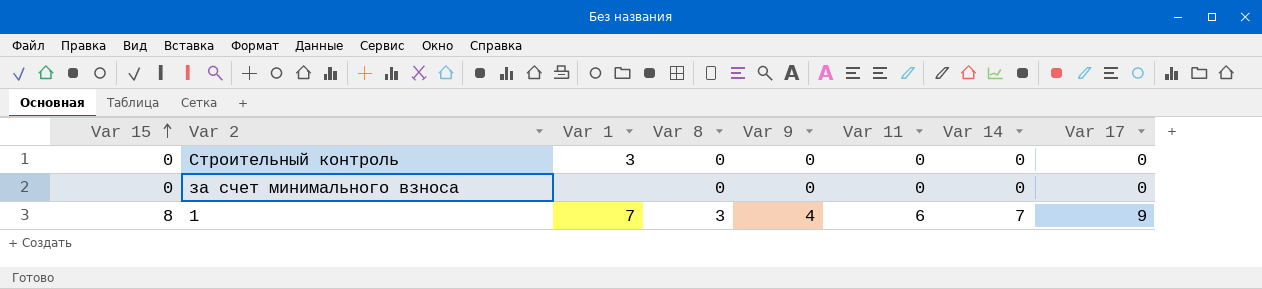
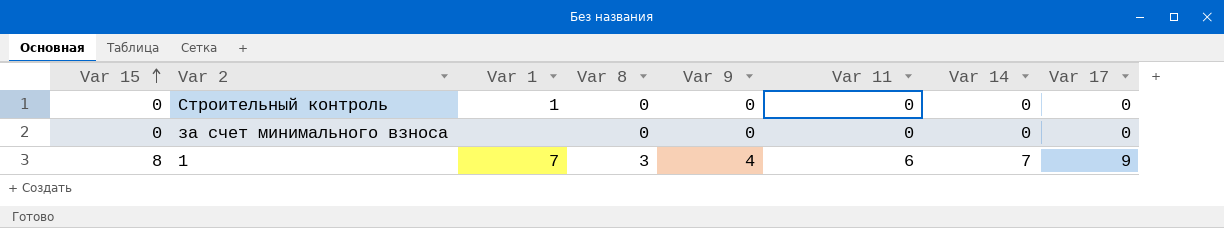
Строительный контроль | Var 1: 3 -> 1

